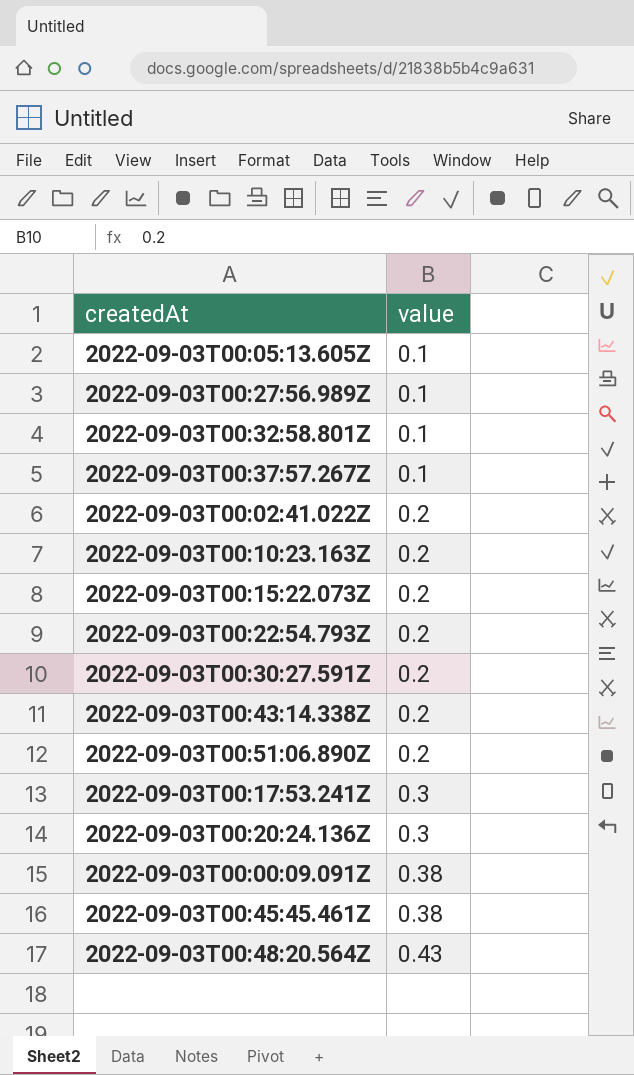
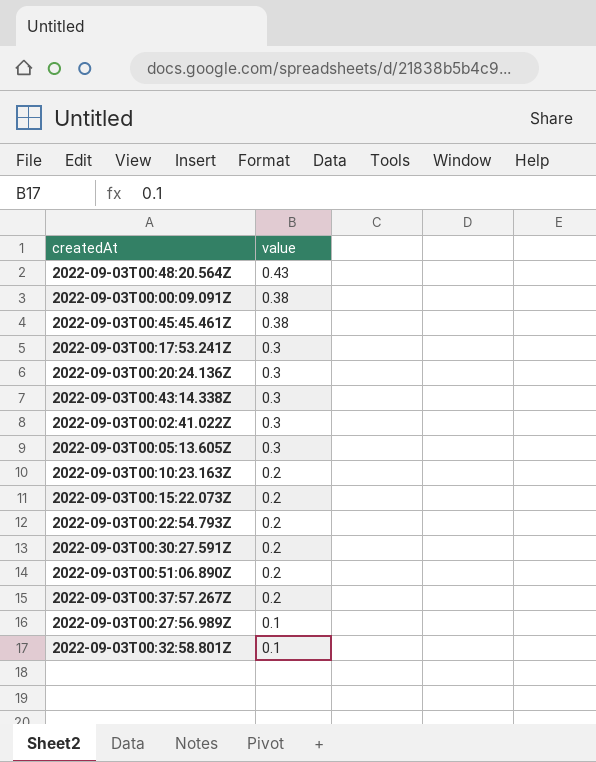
row order: value ascending -> value descending
2022-09-03T00:43:14.338Z | value: 0.2 -> 0.3
2022-09-03T00:02:41.022Z | value: 0.2 -> 0.3
2022-09-03T00:05:13.605Z | value: 0.1 -> 0.3
2022-09-03T00:37:57.267Z | value: 0.1 -> 0.2

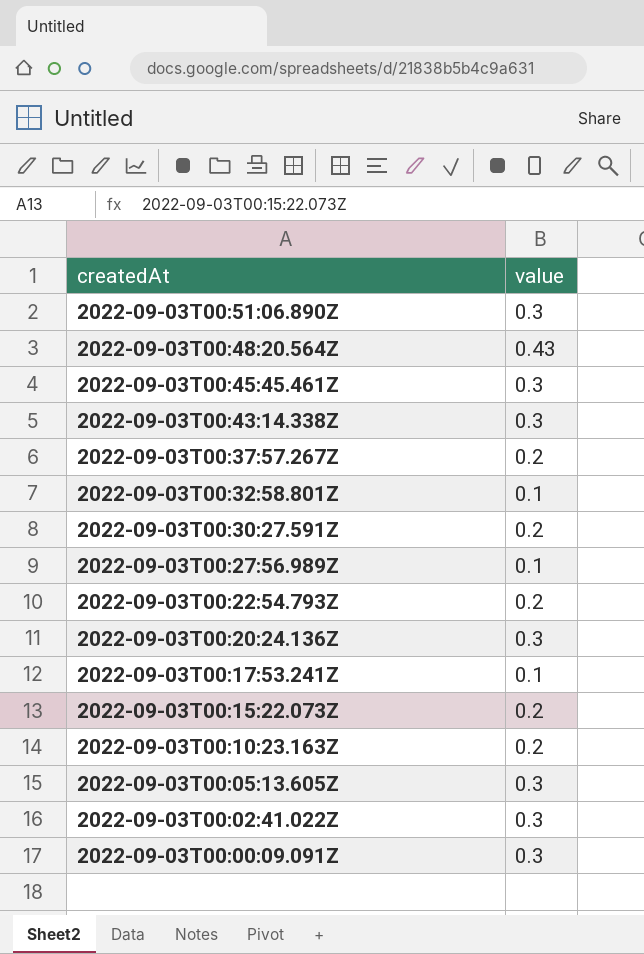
row order: value descending -> createdAt descending
2022-09-03T00:51:06.890Z | value: 0.2 -> 0.3
2022-09-03T00:45:45.461Z | value: 0.38 -> 0.3
2022-09-03T00:17:53.241Z | value: 0.3 -> 0.1
2022-09-03T00:00:09.091Z | value: 0.38 -> 0.3

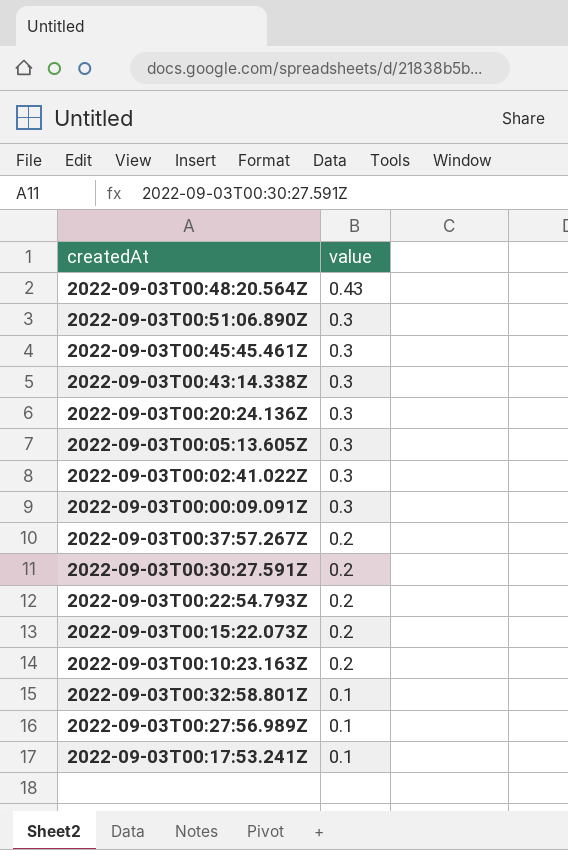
row order: createdAt descending -> value descending

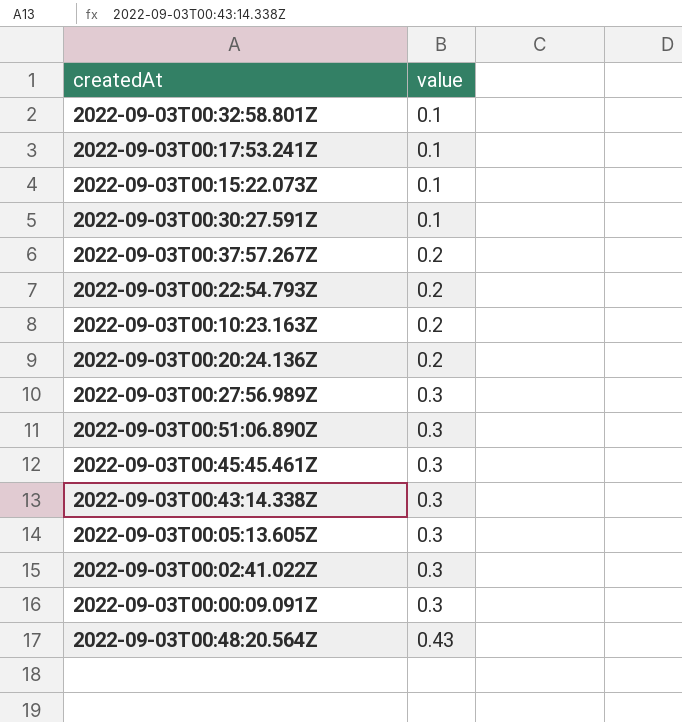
row order: value descending -> value ascending
2022-09-03T00:15:22.073Z | value: 0.2 -> 0.1
2022-09-03T00:30:27.591Z | value: 0.2 -> 0.1
2022-09-03T00:20:24.136Z | value: 0.3 -> 0.2
2022-09-03T00:27:56.989Z | value: 0.1 -> 0.3

